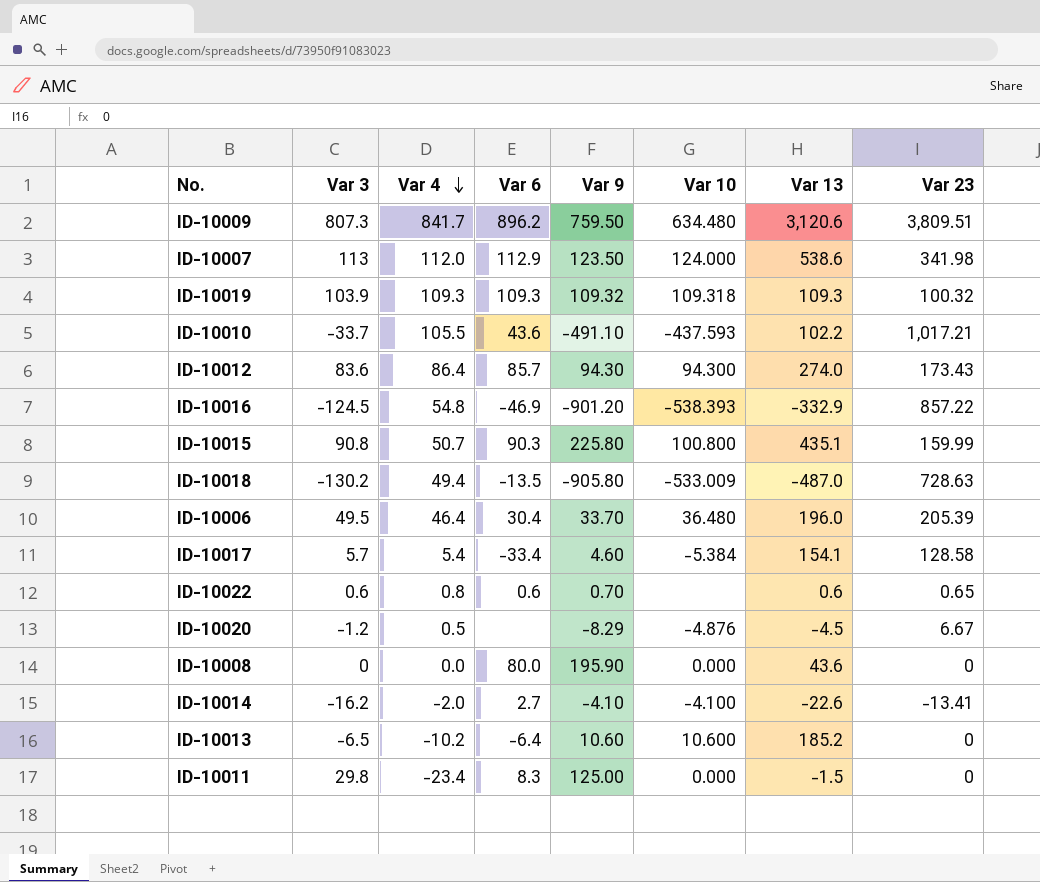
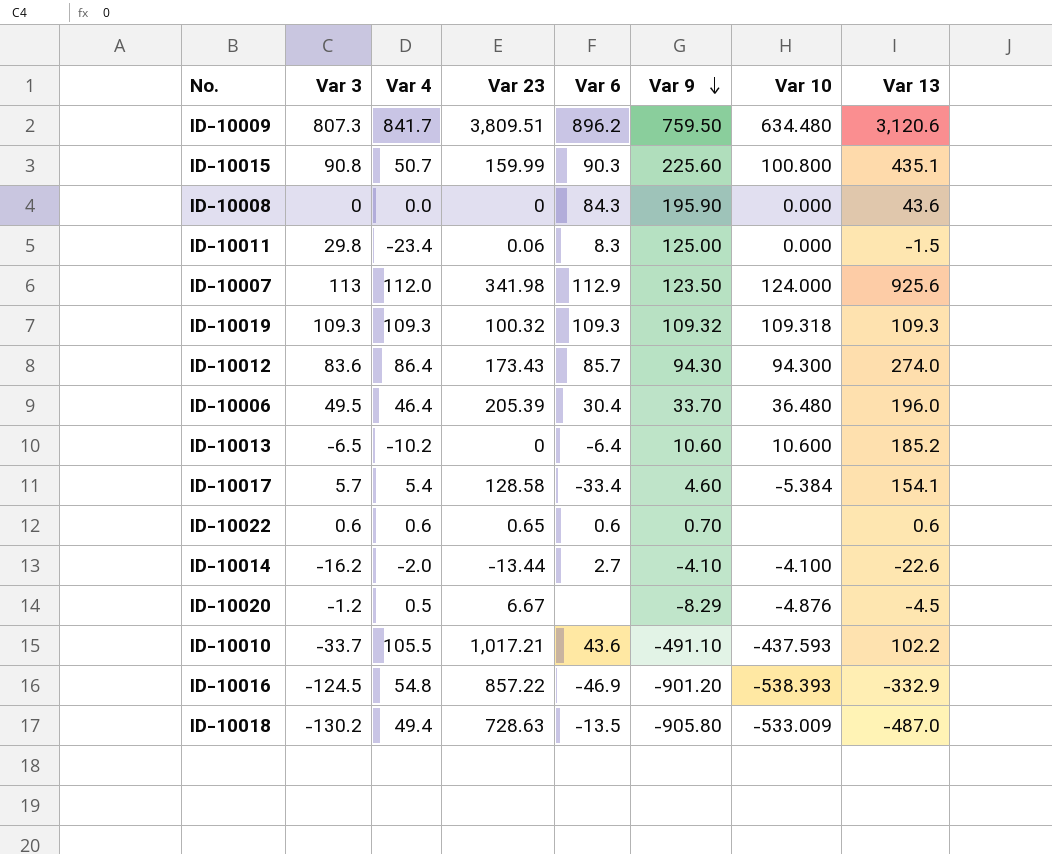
row order: Var 4 descending -> Var 9 descending
column Var 23 | position: 8 -> 4
ID-10015 | Var 9: 225.80 -> 225.60
ID-10008 | Var 6: 80.0 -> 84.3
ID-10011 | Var 23: 0 -> 0.06
ID-10007 | Var 13: 538.6 -> 925.6
ID-10019 | Var 3: 103.9 -> 109.3
ID-10022 | Var 4: 0.8 -> 0.6
ID-10014 | Var 23: -13.41 -> -13.44

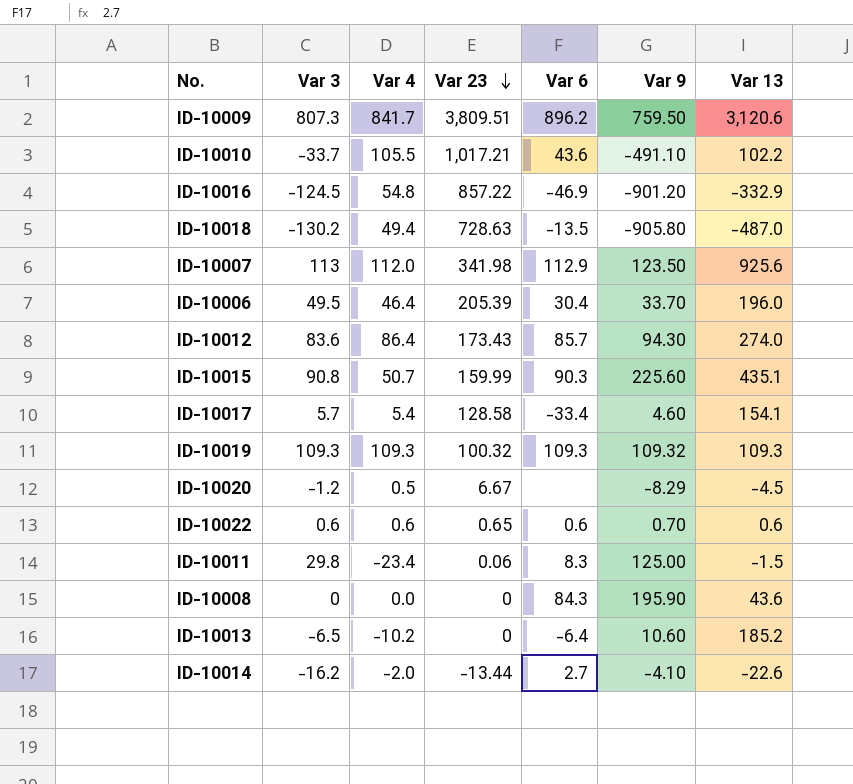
row order: Var 9 descending -> Var 23 descending
column Var 10 | position: 7 -> none

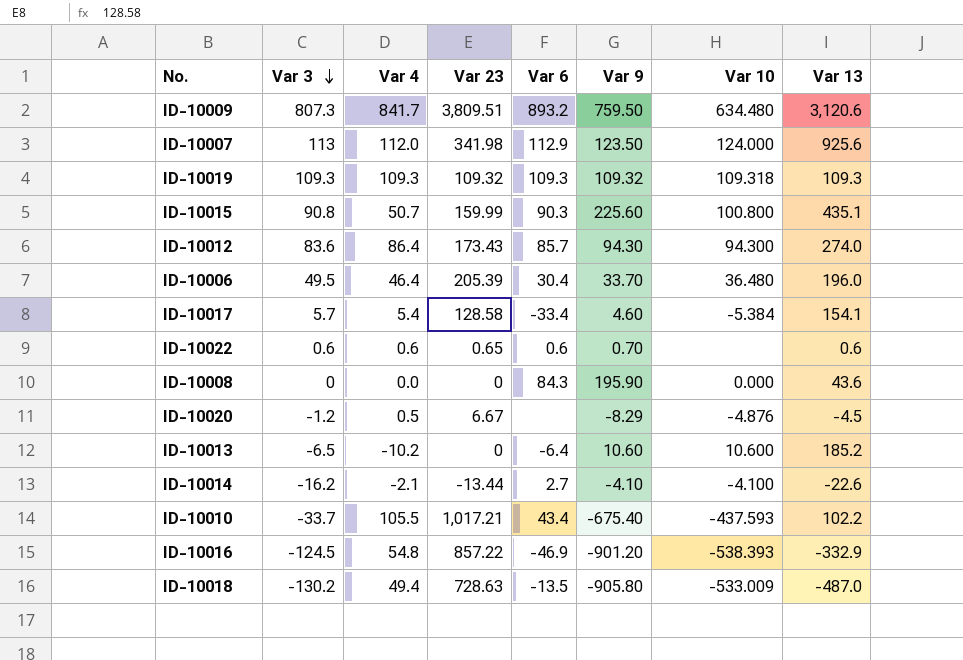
row order: Var 23 descending -> Var 3 descending
column Var 10 | position: none -> 7
row ID-10011: 29.8 | -23.4 | 0.06 | 8.3 | 125.00 | -1.5 -> none
ID-10009 | Var 6: 896.2 -> 893.2
ID-10019 | Var 23: 100.32 -> 109.32
ID-10014 | Var 4: -2.0 -> -2.1
ID-10010 | Var 6: 43.6 -> 43.4
ID-10010 | Var 9: -491.10 -> -675.40

